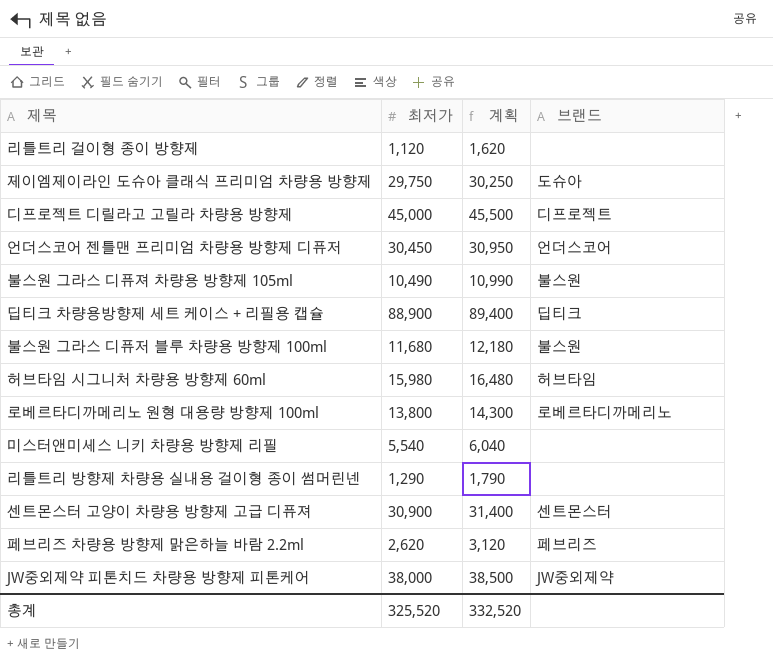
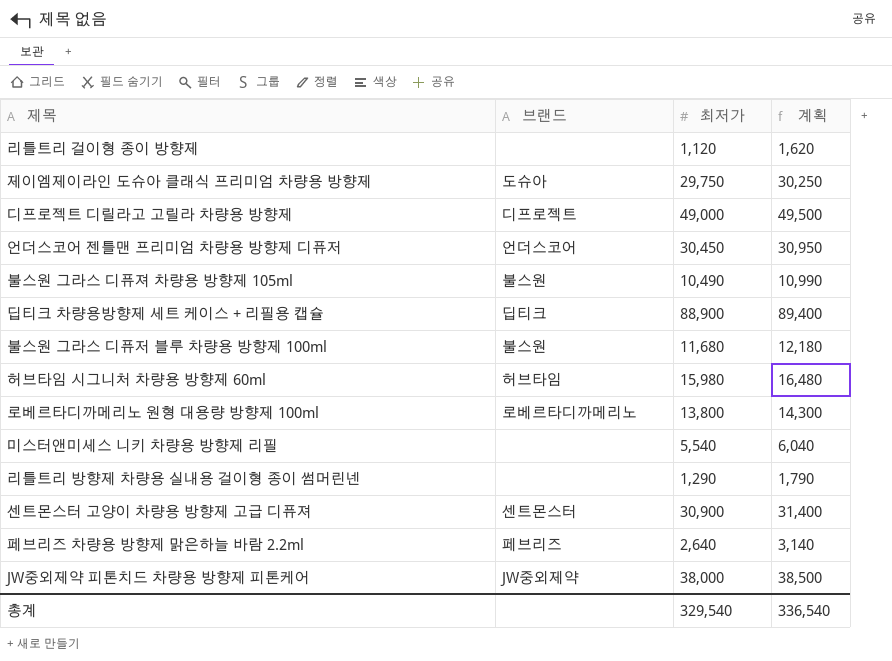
column 브랜드 | position: 4 -> 2
디프로젝트 디릴라고 고릴라 차량용 방향제 | 최저가: 45,000 -> 49,000
디프로젝트 디릴라고 고릴라 차량용 방향제 | 계획: 45,500 -> 49,500
페브리즈 차량용 방향제 맑은하늘 바람 2.2ml | 최저가: 2,620 -> 2,640
페브리즈 차량용 방향제 맑은하늘 바람 2.2ml | 계획: 3,120 -> 3,140
총계 | 최저가: 325,520 -> 329,540
총계 | 계획: 332,520 -> 336,540

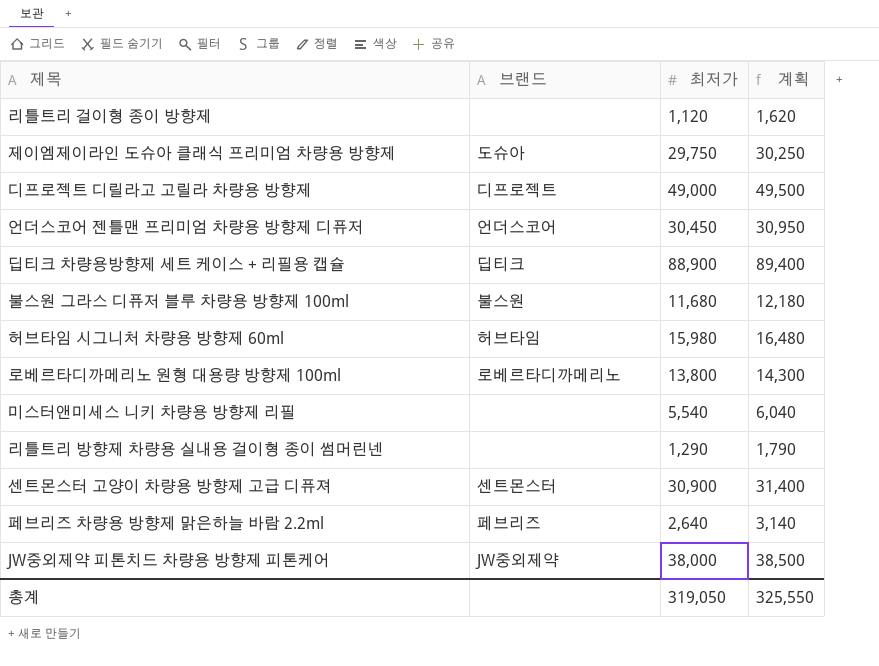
row 불스원 그라스 디퓨져 차량용 방향제 105ml: 불스원 | 10,490 | 10,990 -> none
총계 | 최저가: 329,540 -> 319,050
총계 | 계획: 336,540 -> 325,550

